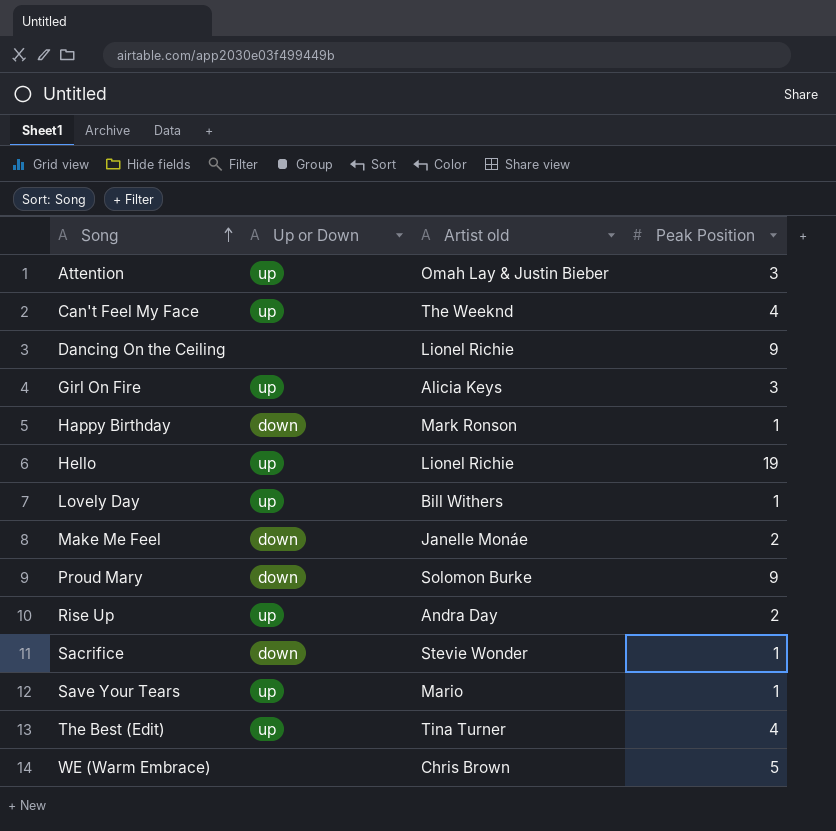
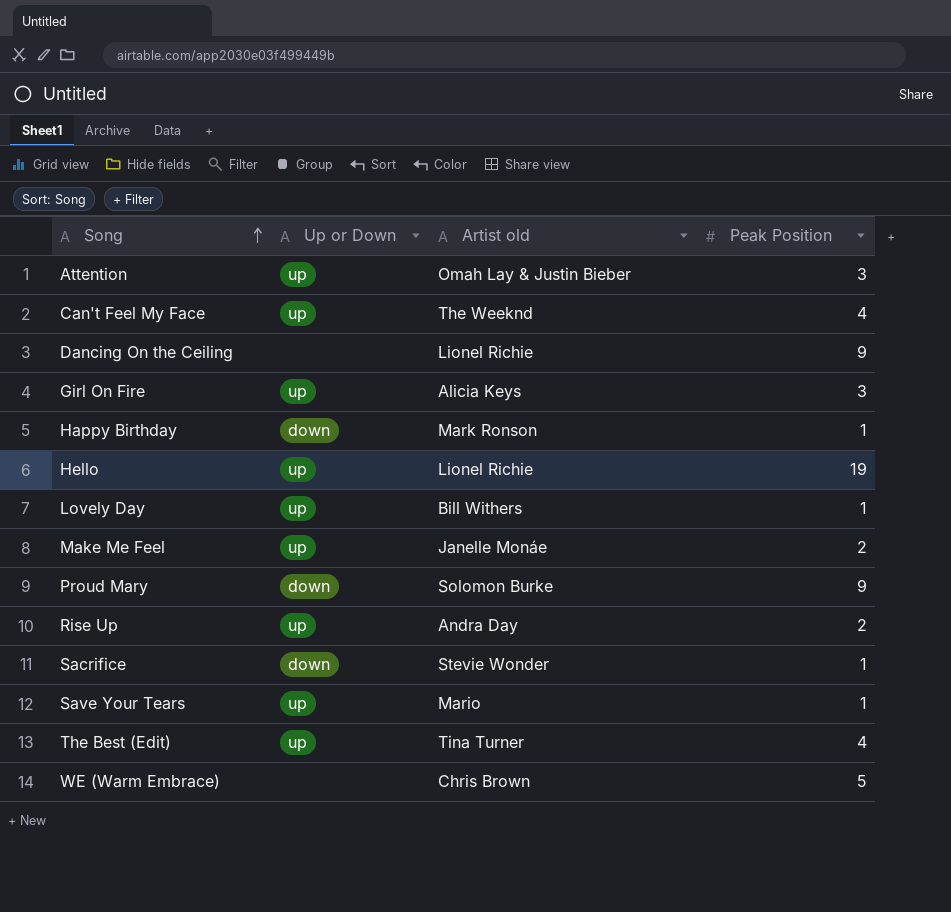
Make Me Feel | Up or Down: down -> up

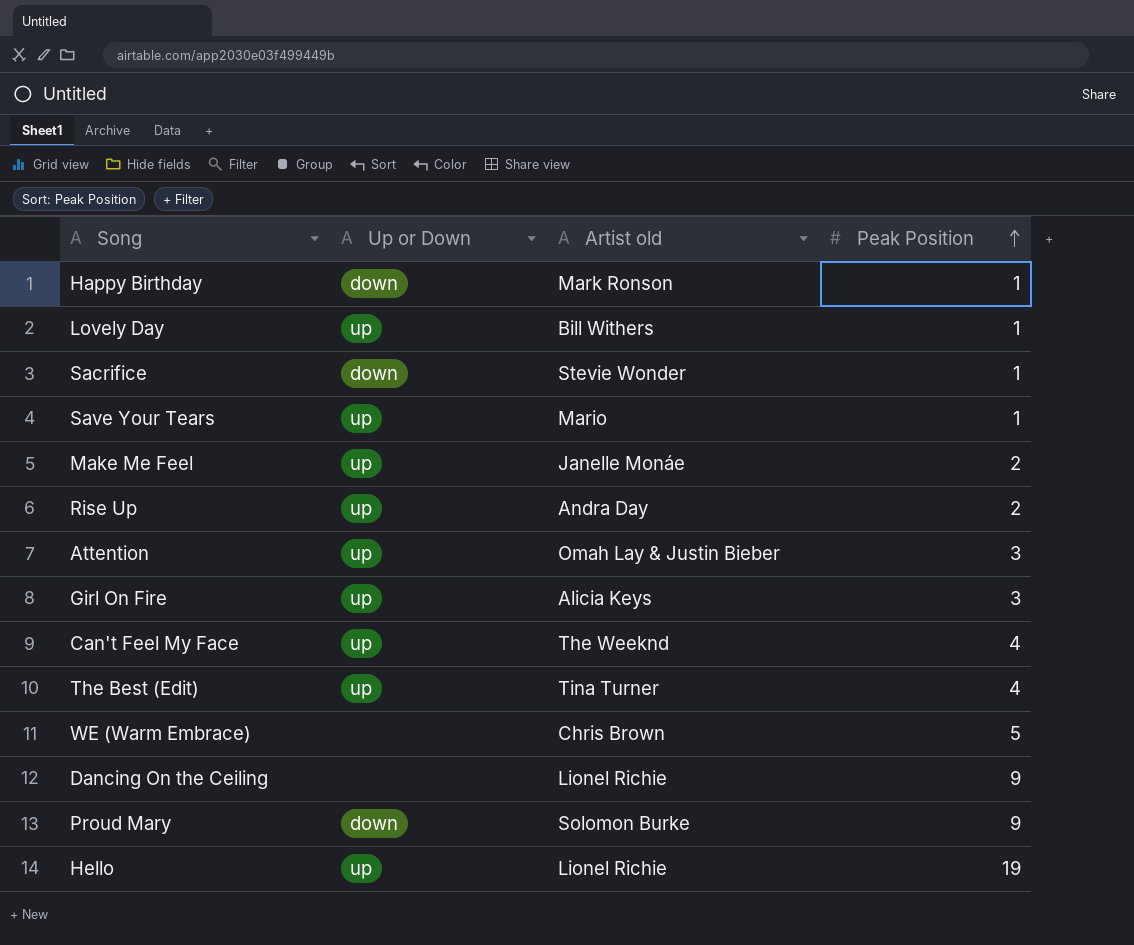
row order: Song ascending -> Peak Position ascending

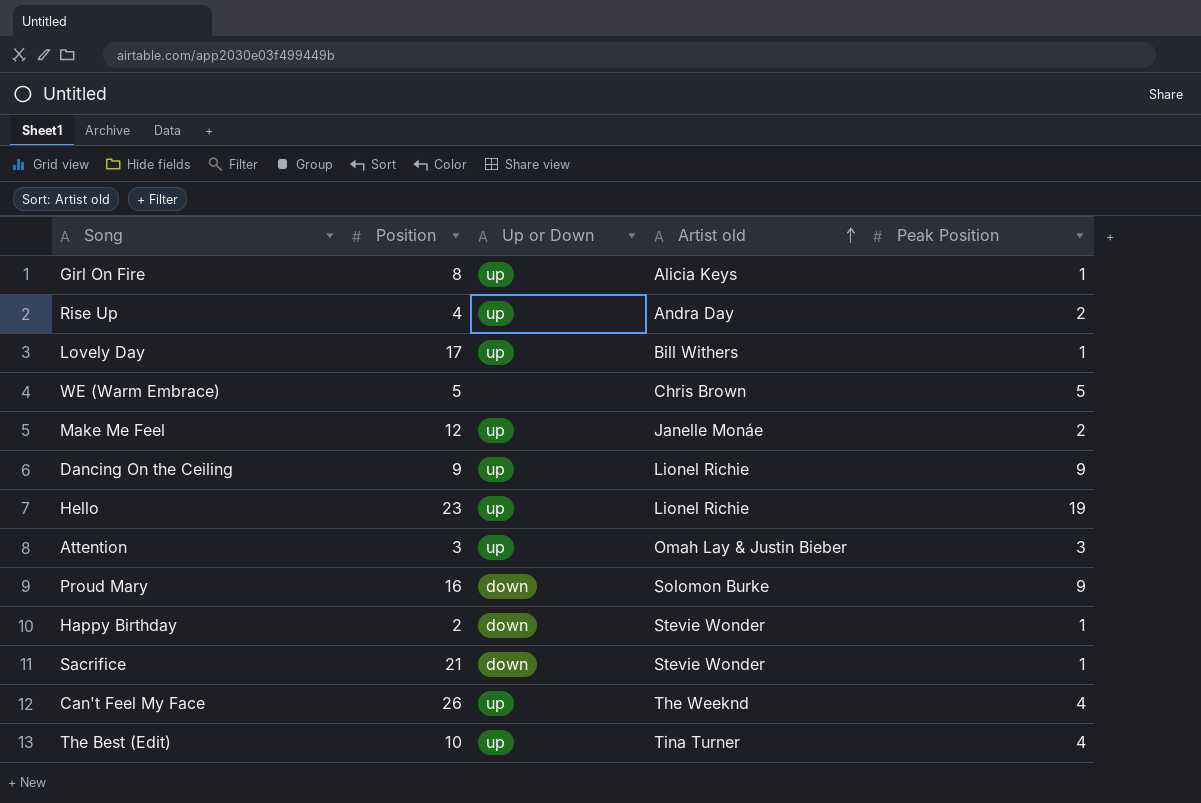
row order: Peak Position ascending -> Artist old ascending
column Position | position: none -> 2
row Save Your Tears: up | Mario | 1 -> none
Girl On Fire | Peak Position: 3 -> 1
Dancing On the Ceiling | Up or Down: none -> up
Happy Birthday | Artist old: Mark Ronson -> Stevie Wonder

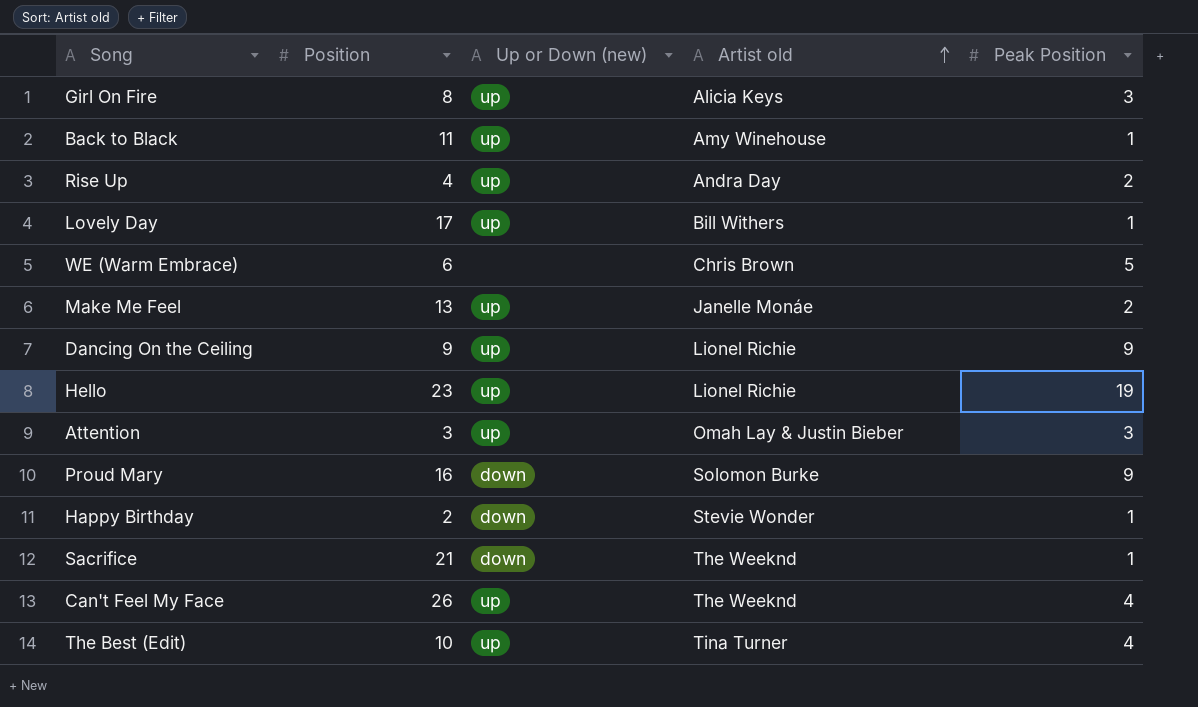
column name: Up or Down -> Up or Down (new)
Girl On Fire | Peak Position: 1 -> 3
row Back to Black: none -> 11 | up | Amy Winehouse | 1
WE (Warm Embrace) | Position: 5 -> 6
Make Me Feel | Position: 12 -> 13
Sacrifice | Artist old: Stevie Wonder -> The Weeknd

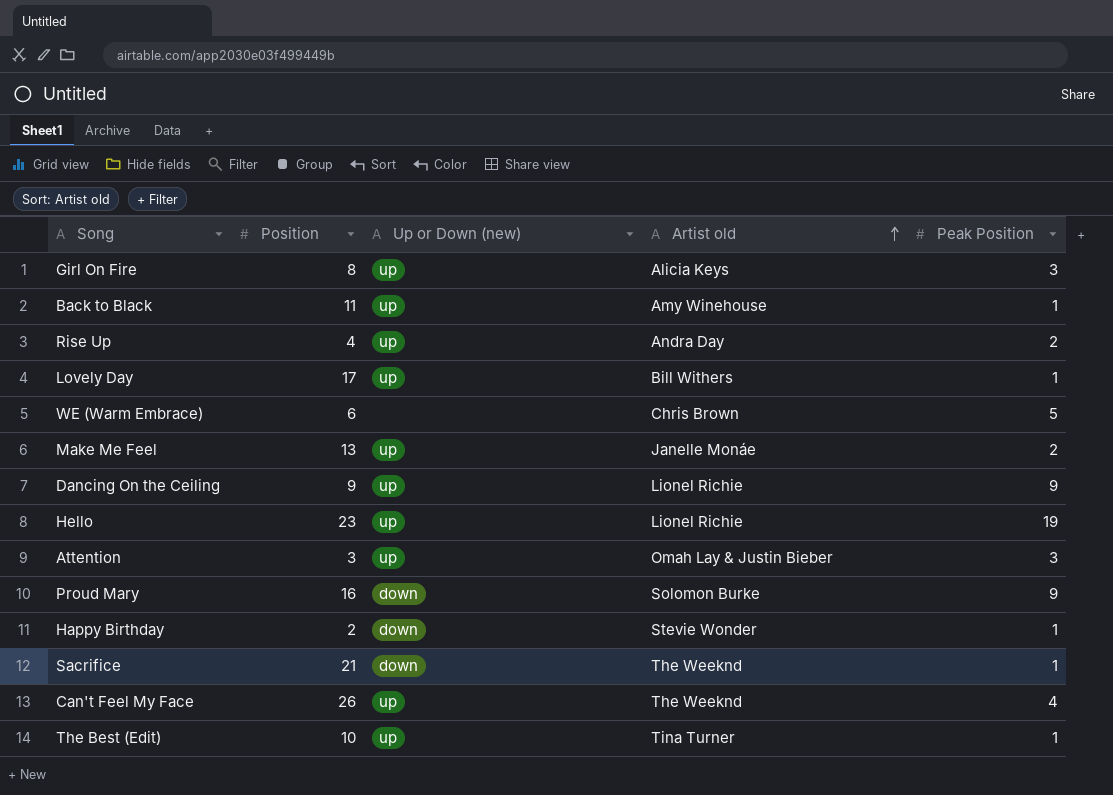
The Best (Edit) | Peak Position: 4 -> 1

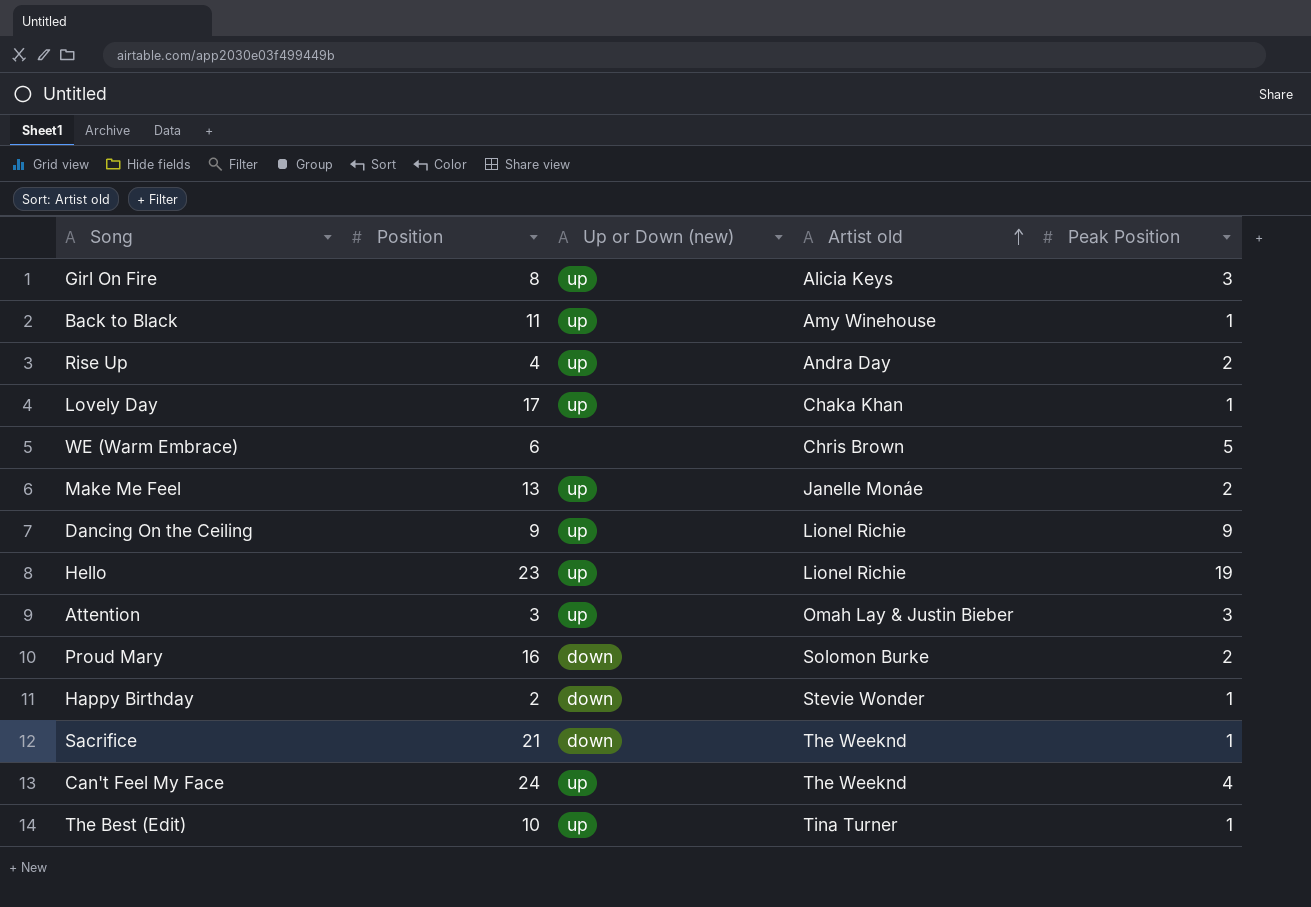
Lovely Day | Artist old: Bill Withers -> Chaka Khan
Proud Mary | Peak Position: 9 -> 2
Can't Feel My Face | Position: 26 -> 24

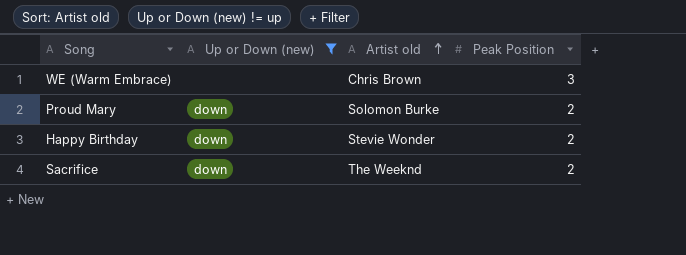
filter: none -> Up or Down (new) != up
column Position | position: 2 -> none
WE (Warm Embrace) | Peak Position: 5 -> 3
Happy Birthday | Peak Position: 1 -> 2
Sacrifice | Peak Position: 1 -> 2

